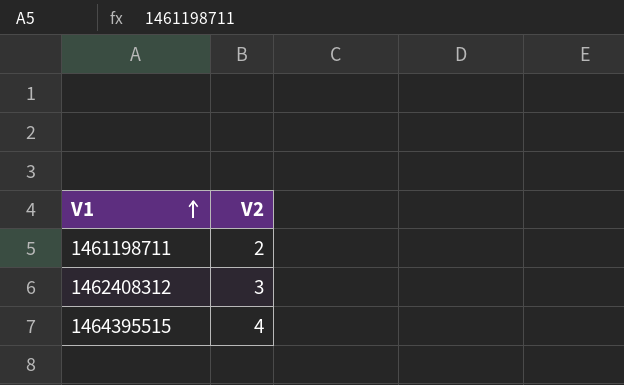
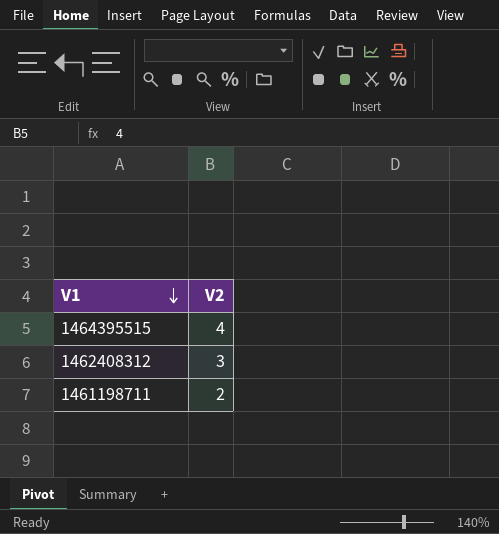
row order: V1 ascending -> V1 descending

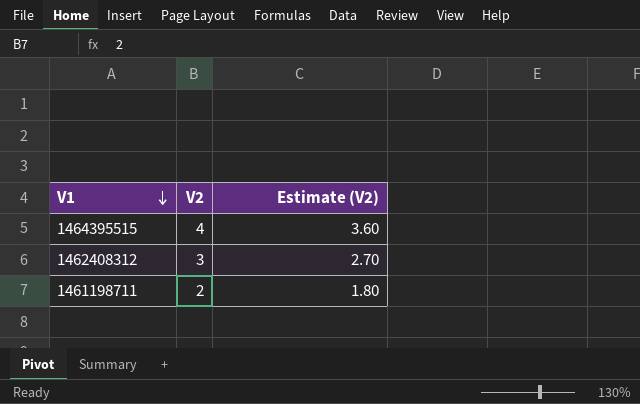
column Estimate (V2) | formula: none -> [V2] * 0.9

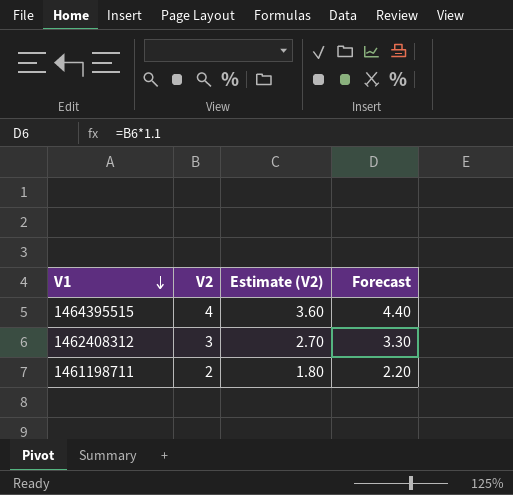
column Forecast | formula: none -> [V2] * 1.1

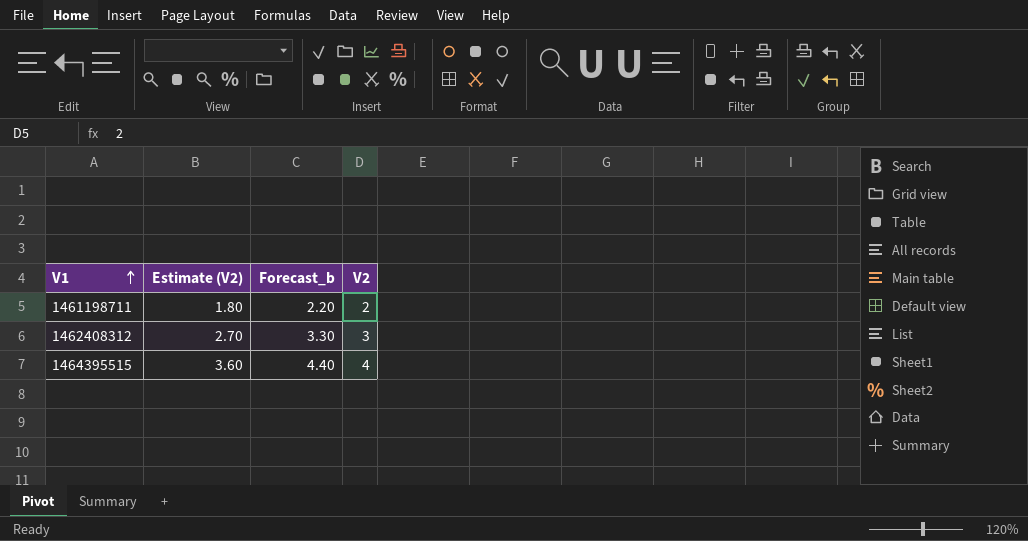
row order: V1 descending -> V1 ascending
column name: Forecast -> Forecast_b
column V2 | position: 2 -> 4

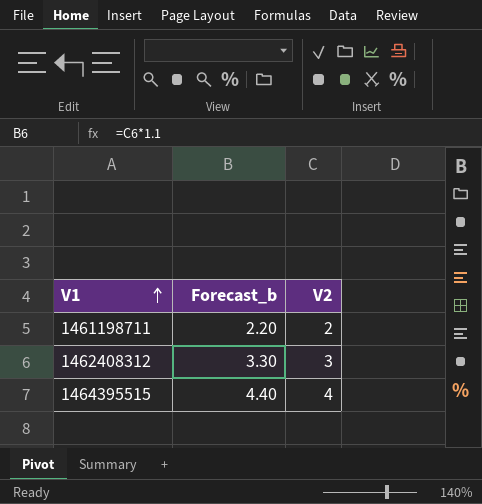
column Estimate (V2) | formula: [V2] * 0.9 -> none

